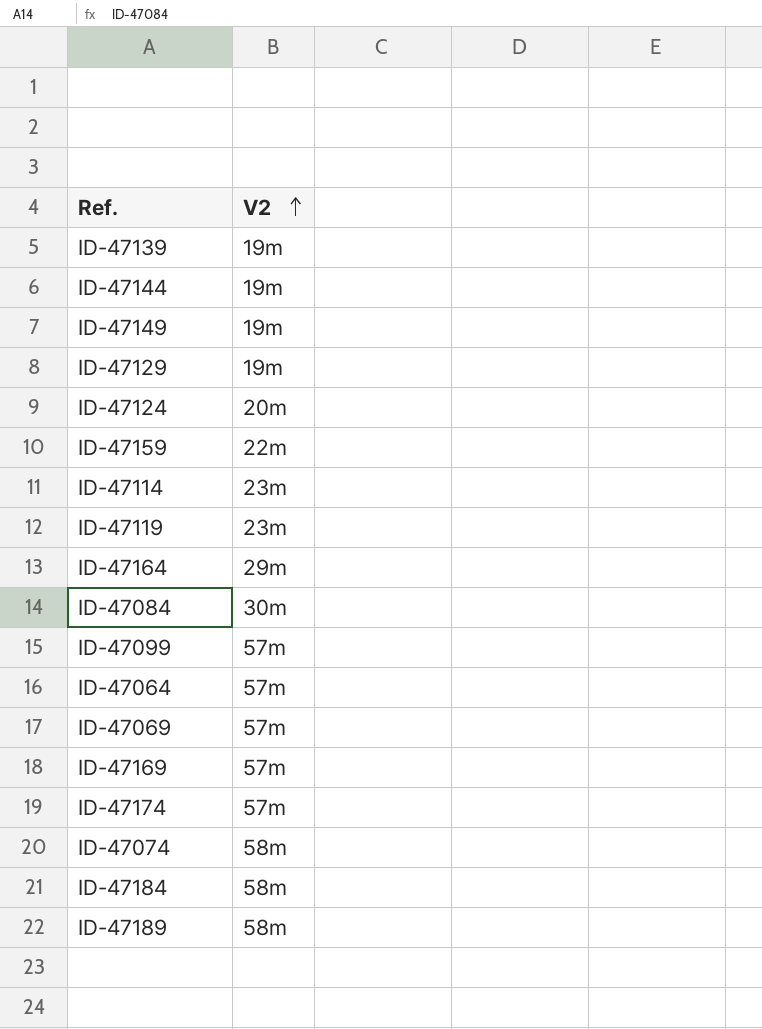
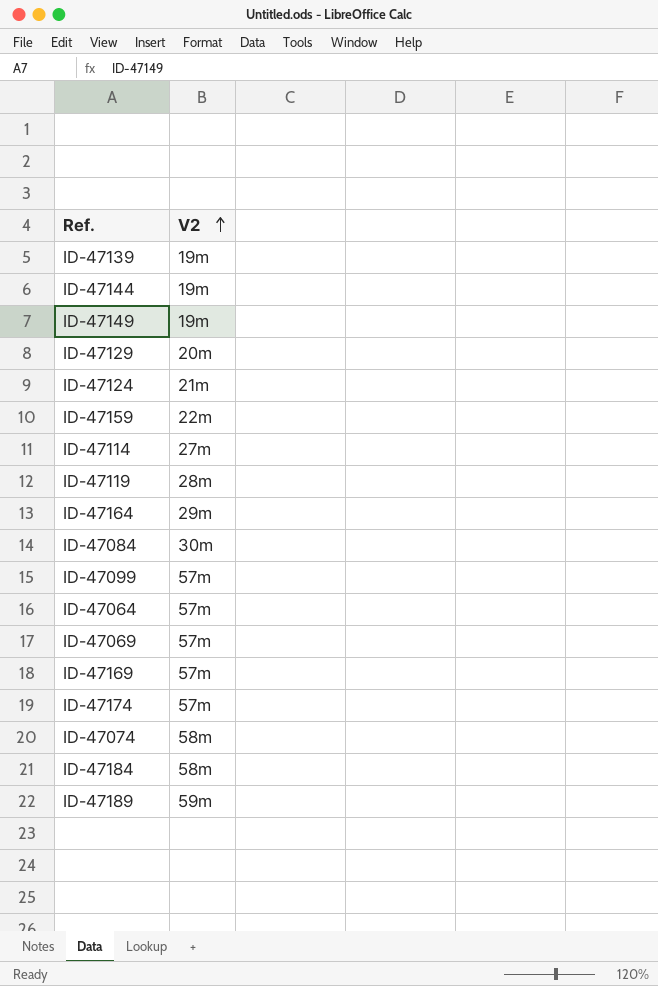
ID-47129 | V2: 19m -> 20m
ID-47124 | V2: 20m -> 21m
ID-47114 | V2: 23m -> 27m
ID-47119 | V2: 23m -> 28m
ID-47189 | V2: 58m -> 59m

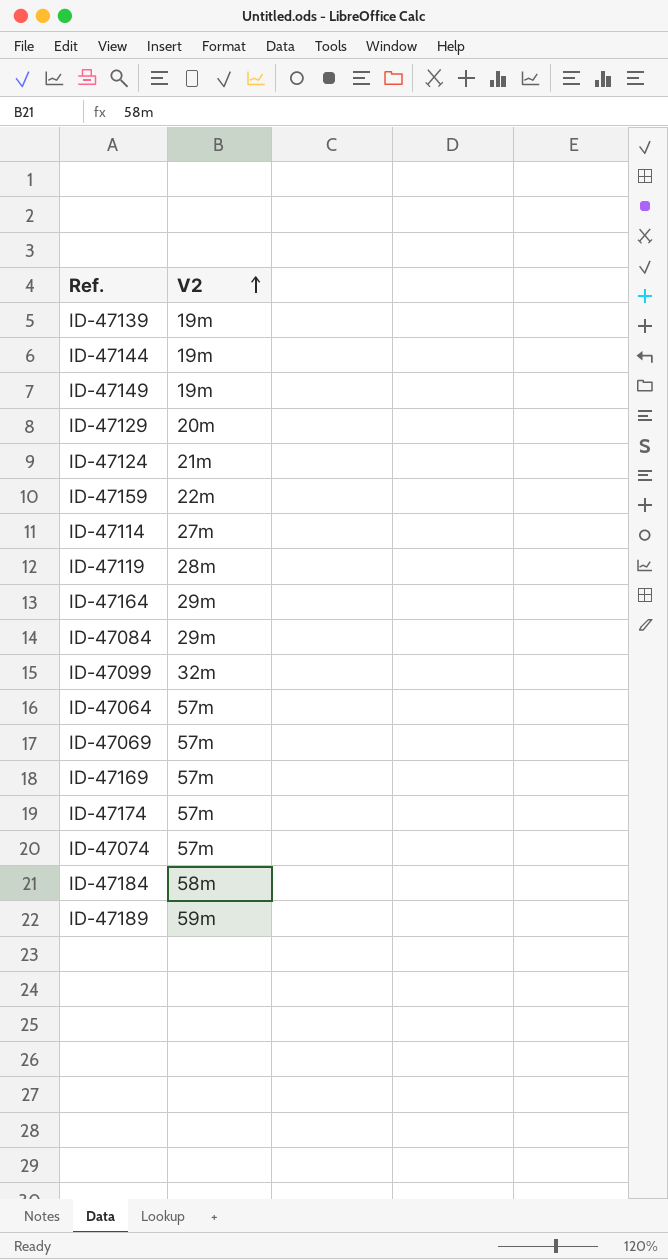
ID-47084 | V2: 30m -> 29m
ID-47099 | V2: 57m -> 32m
ID-47074 | V2: 58m -> 57m

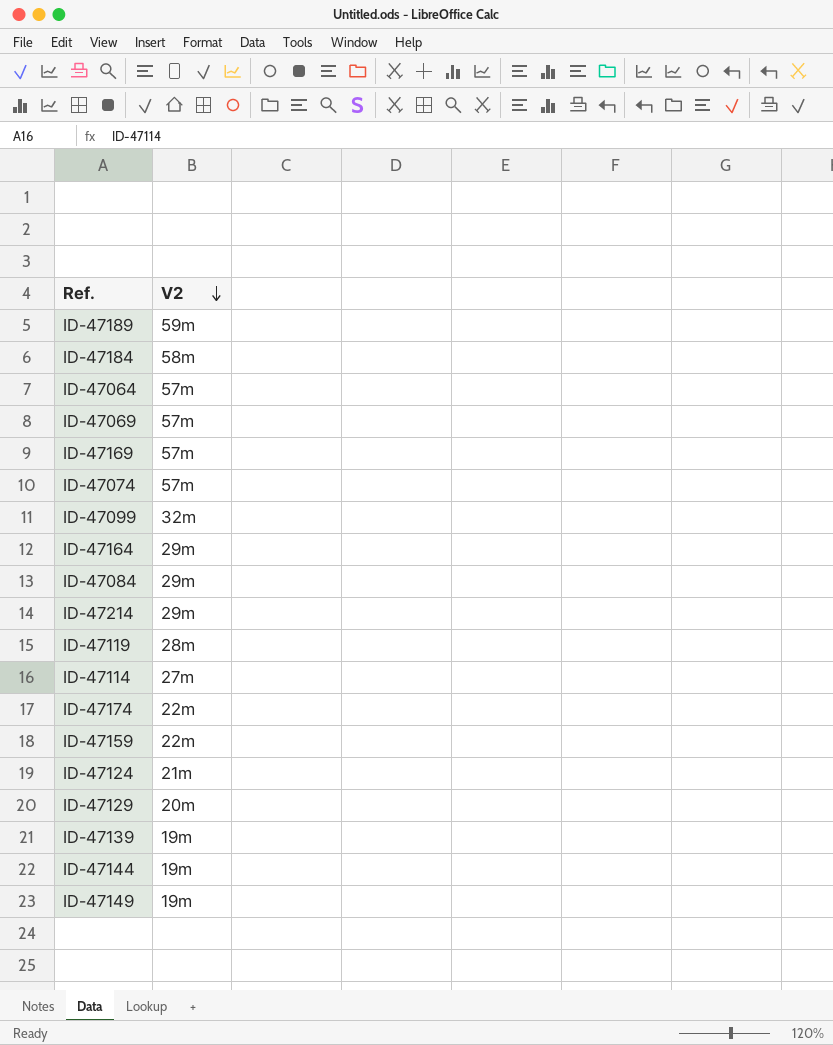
row order: V2 ascending -> V2 descending
row ID-47214: none -> 29m
ID-47174 | V2: 57m -> 22m

